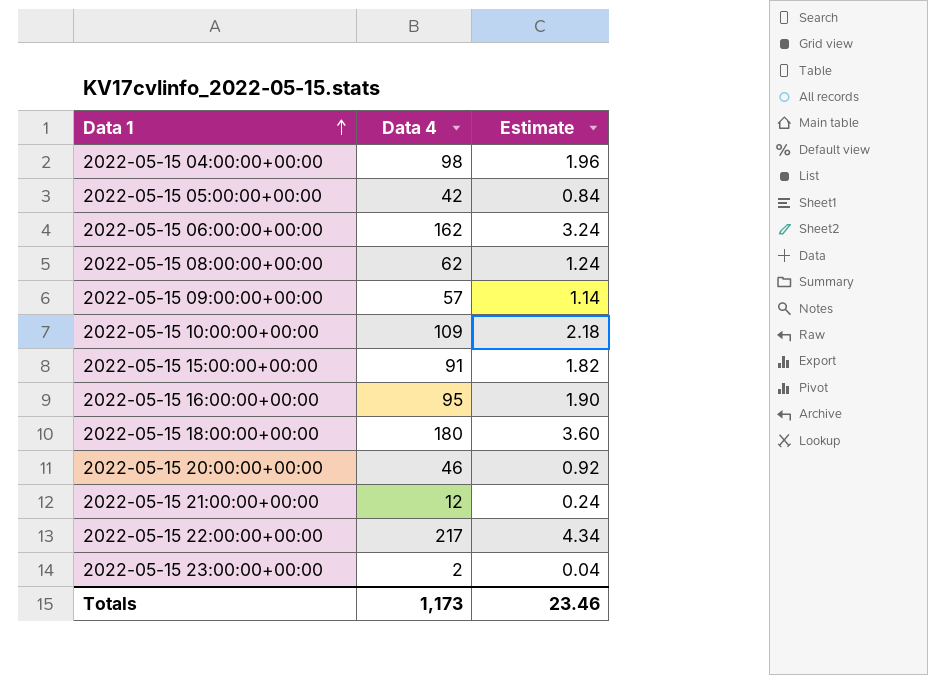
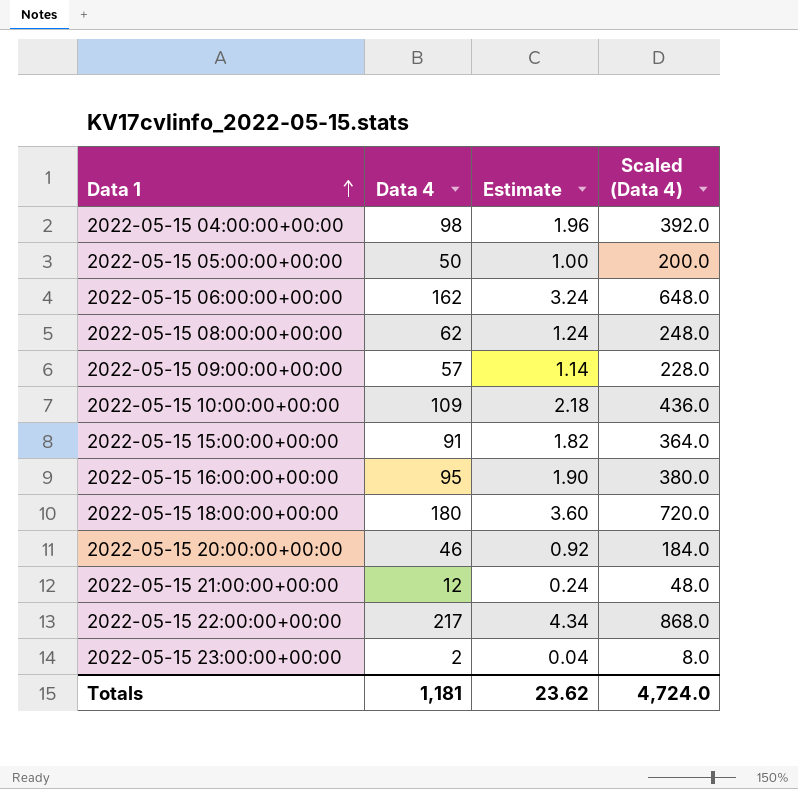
column Scaled (Data 4) | formula: none -> [Data 4] * 4
2022-05-15 05:00:00+00:00 | Data 4: 42 -> 50
2022-05-15 05:00:00+00:00 | Estimate: 0.84 -> 1.00
Totals | Data 4: 1,173 -> 1,181
Totals | Estimate: 23.46 -> 23.62

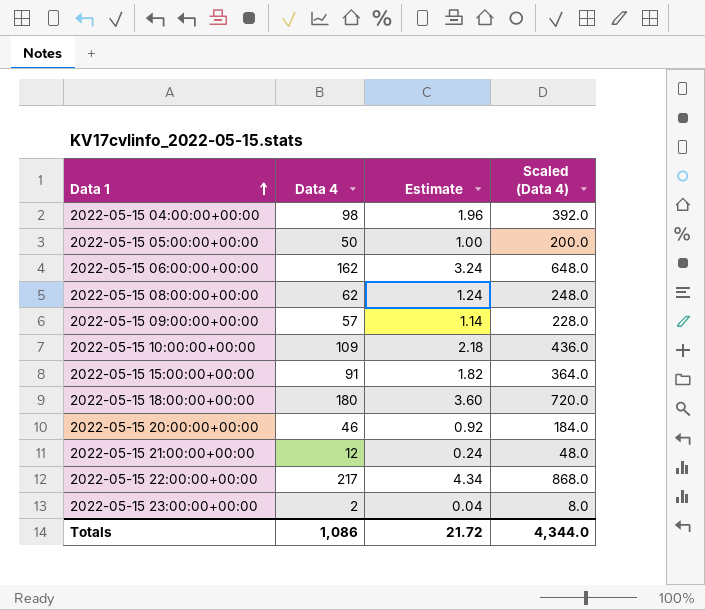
row 2022-05-15 16:00:00+00:00: 95 | 1.90 | 380.0 -> none
Totals | Data 4: 1,181 -> 1,086
Totals | Estimate: 23.62 -> 21.72
Totals | Scaled (Data 4): 4,724.0 -> 4,344.0

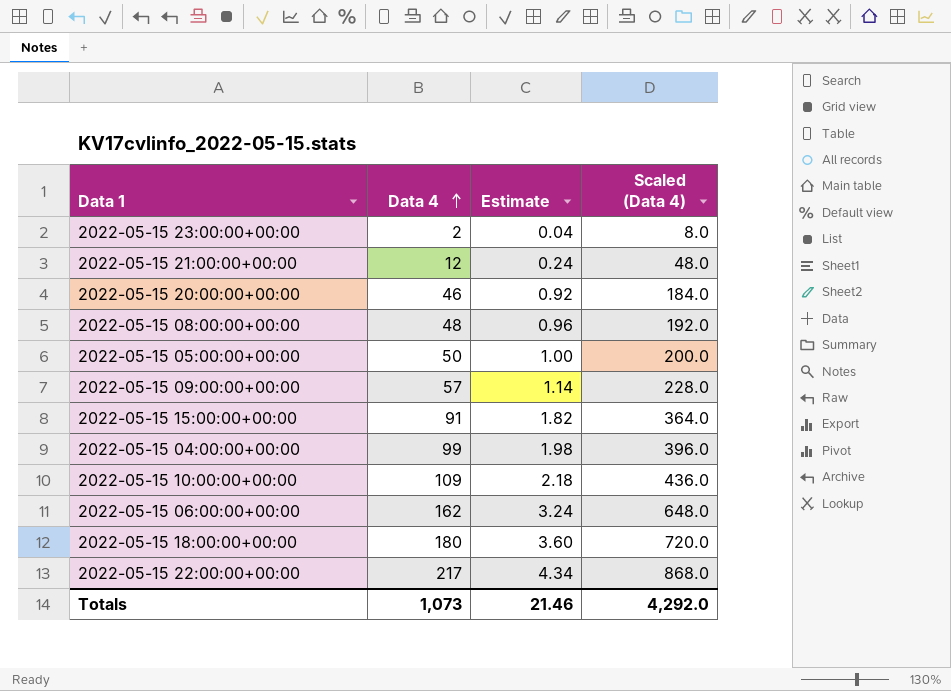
row order: Data 1 ascending -> Data 4 ascending
2022-05-15 08:00:00+00:00 | Data 4: 62 -> 48
2022-05-15 08:00:00+00:00 | Estimate: 1.24 -> 0.96
2022-05-15 08:00:00+00:00 | Scaled (Data 4): 248.0 -> 192.0
2022-05-15 04:00:00+00:00 | Data 4: 98 -> 99
2022-05-15 04:00:00+00:00 | Estimate: 1.96 -> 1.98
2022-05-15 04:00:00+00:00 | Scaled (Data 4): 392.0 -> 396.0
Totals | Data 4: 1,086 -> 1,073
Totals | Estimate: 21.72 -> 21.46
Totals | Scaled (Data 4): 4,344.0 -> 4,292.0

